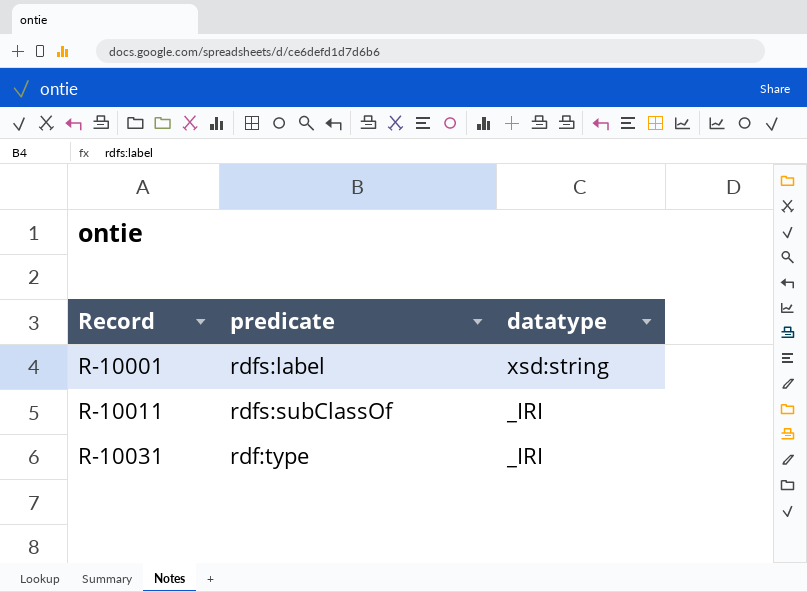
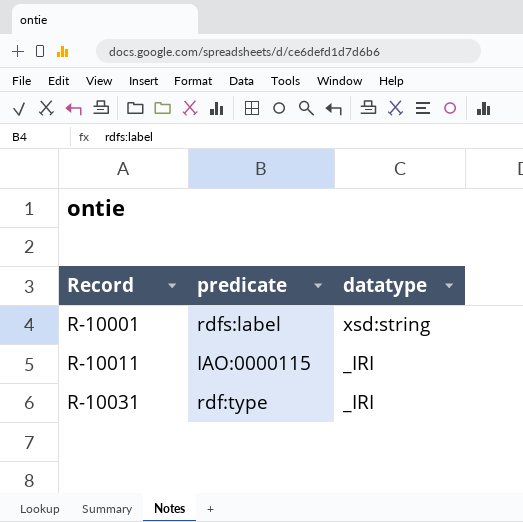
R-10011 | predicate: rdfs:subClassOf -> IAO:0000115

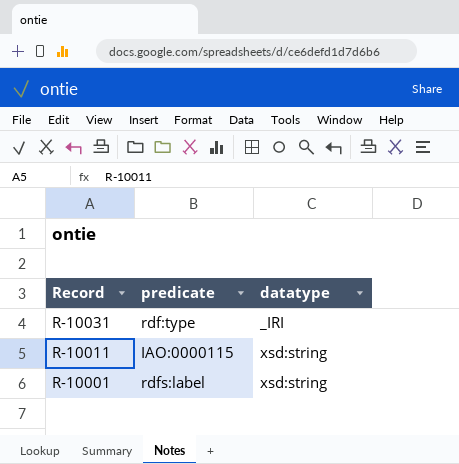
row order: Record ascending -> Record descending
R-10011 | datatype: _IRI -> xsd:string

